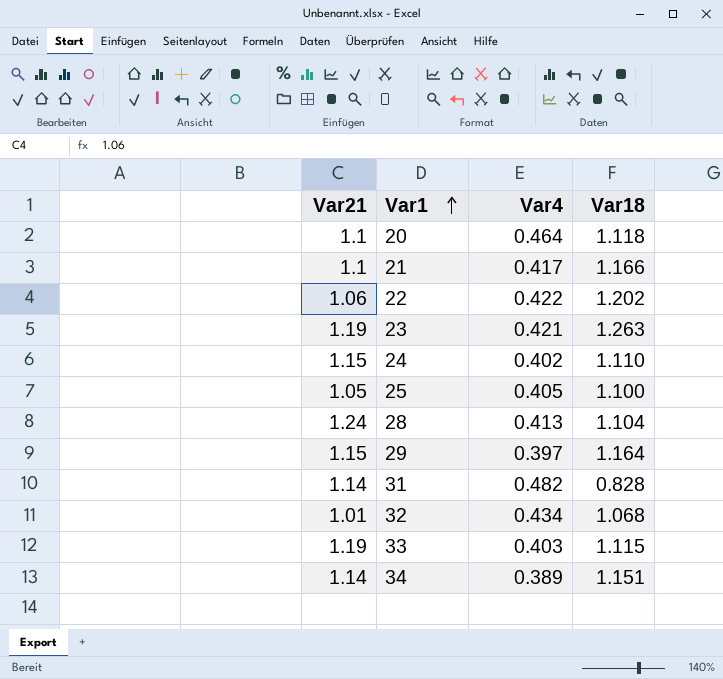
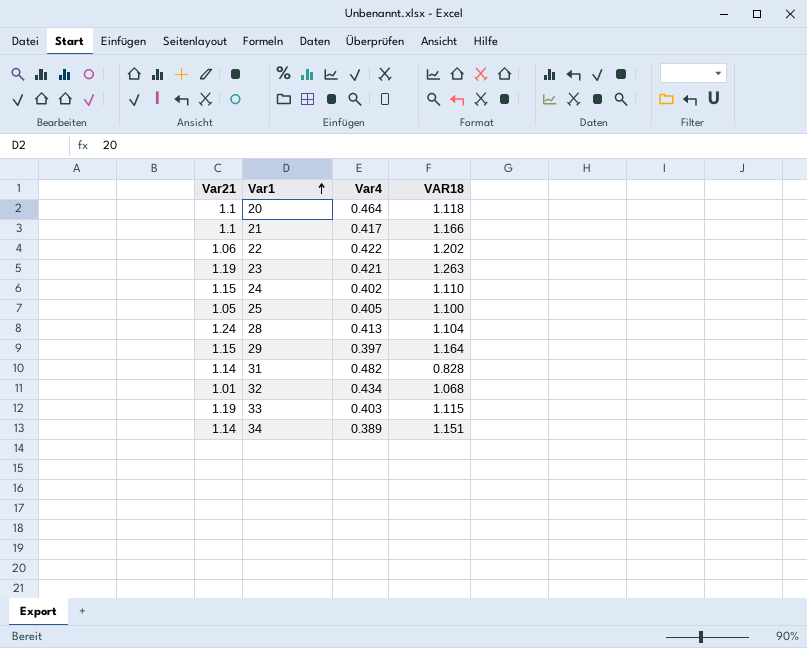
column name: Var18 -> VAR18

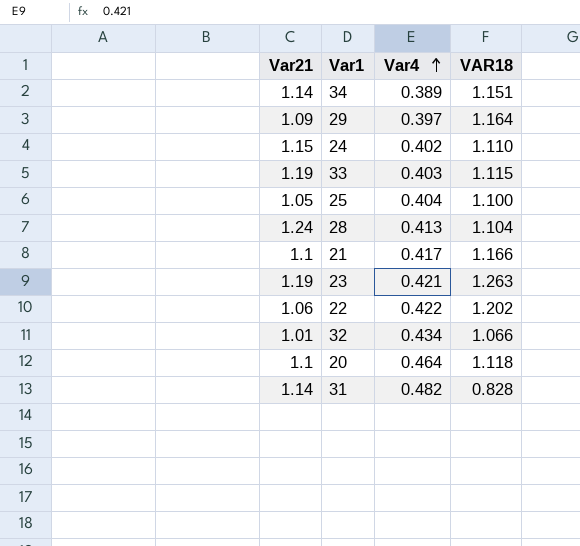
row order: Var1 ascending -> Var4 ascending
29 | Var21: 1.15 -> 1.09
25 | Var4: 0.405 -> 0.404
32 | VAR18: 1.068 -> 1.066

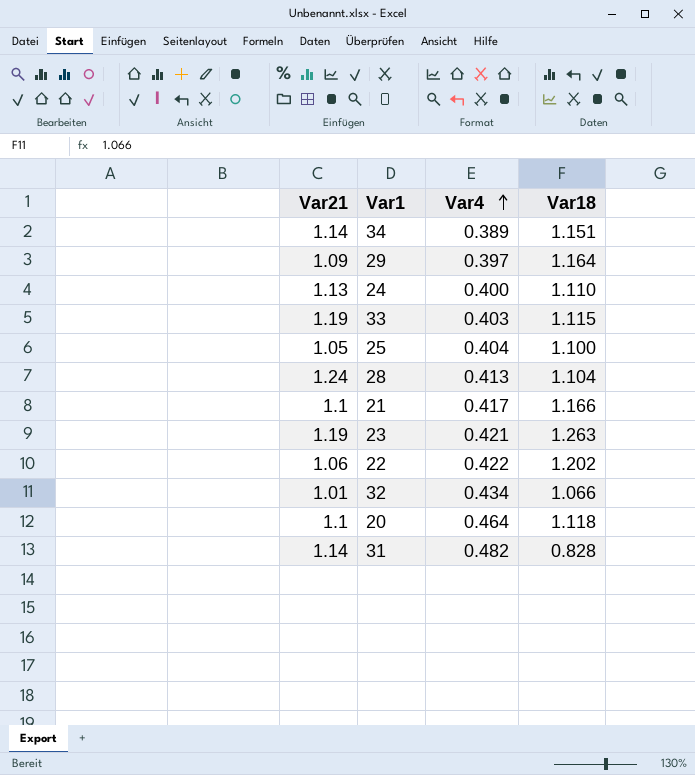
column name: VAR18 -> Var18
24 | Var21: 1.15 -> 1.13
24 | Var4: 0.402 -> 0.400

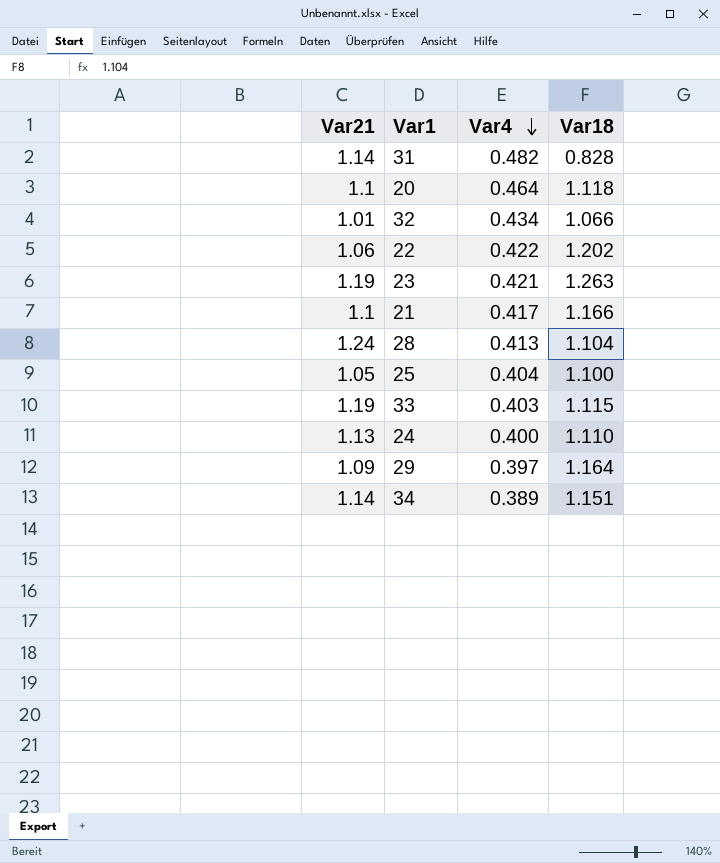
row order: Var4 ascending -> Var4 descending

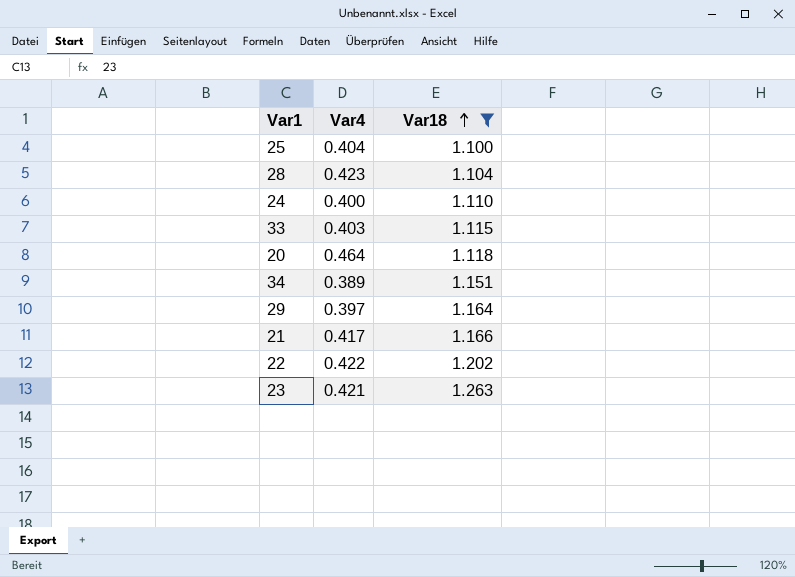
filter: none -> Var18 >= 1.100
row order: Var4 descending -> Var18 ascending
column Var21 | position: 1 -> none
28 | Var4: 0.413 -> 0.423

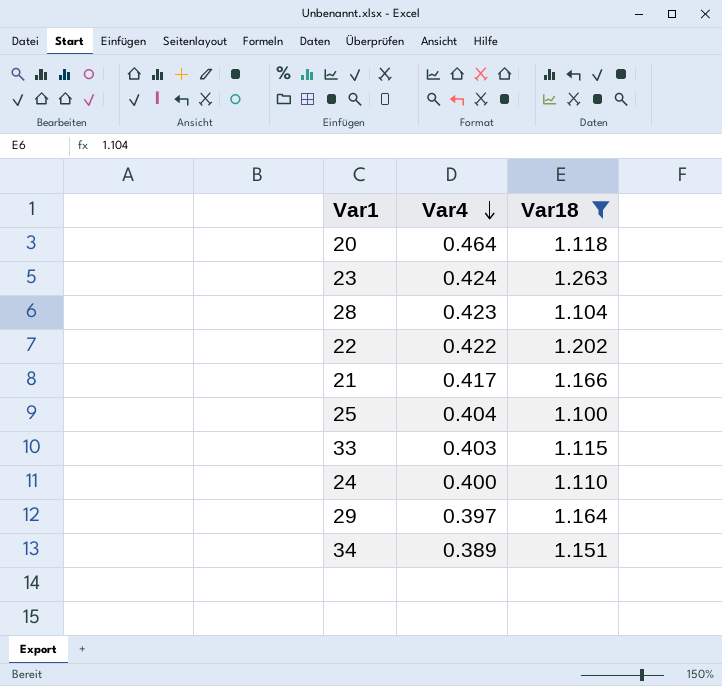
row order: Var18 ascending -> Var4 descending
23 | Var4: 0.421 -> 0.424

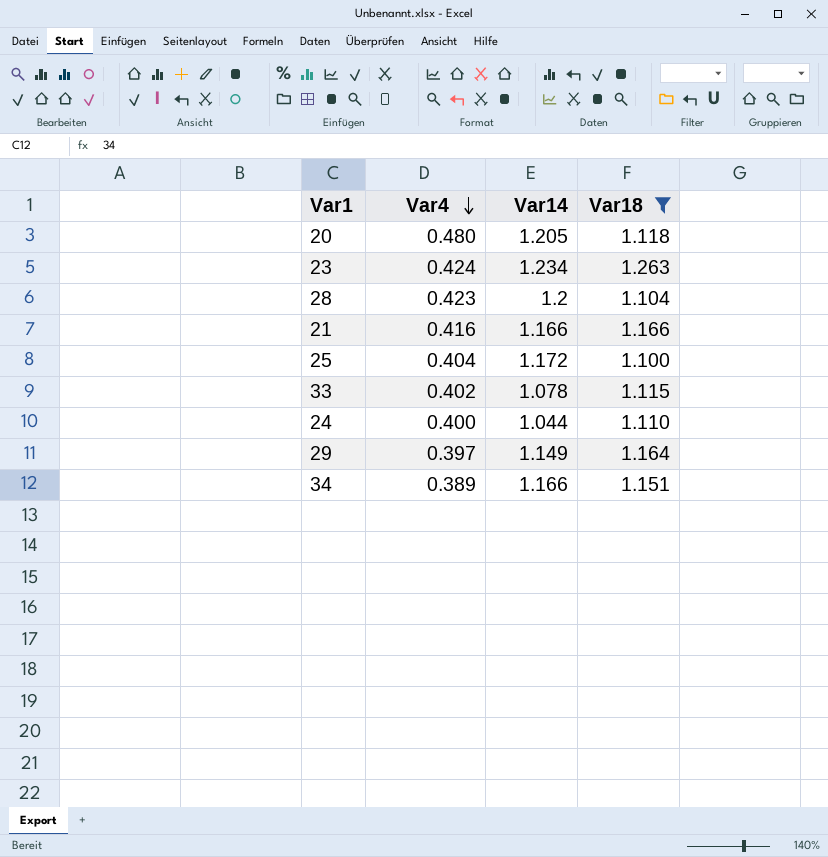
column Var14 | position: none -> 3
row 22: 0.422 | 1.202 -> none
20 | Var4: 0.464 -> 0.480
21 | Var4: 0.417 -> 0.416
33 | Var4: 0.403 -> 0.402

